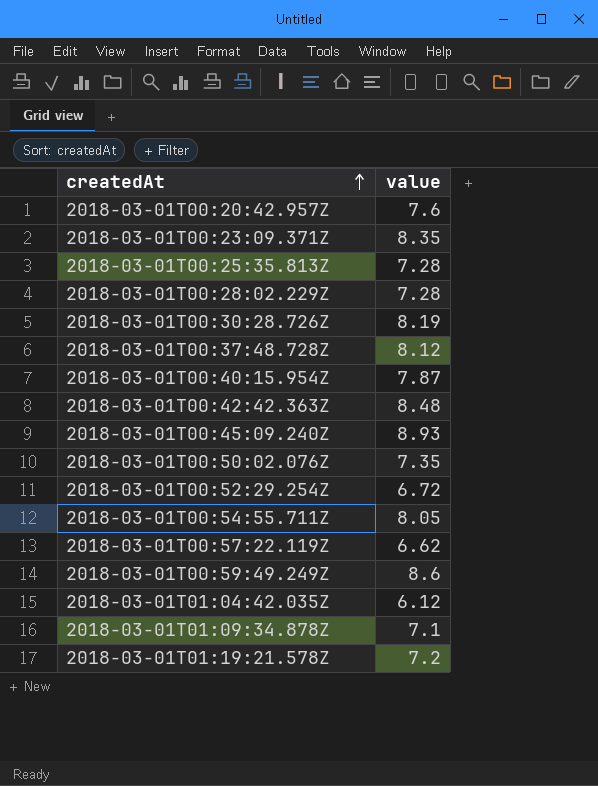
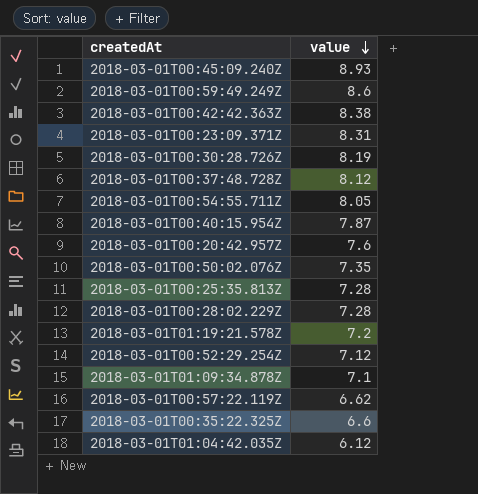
row order: createdAt ascending -> value descending
2018-03-01T00:42:42.363Z | value: 8.48 -> 8.38
2018-03-01T00:23:09.371Z | value: 8.35 -> 8.31
2018-03-01T00:52:29.254Z | value: 6.72 -> 7.12
row 2018-03-01T00:35:22.325Z: none -> 6.6

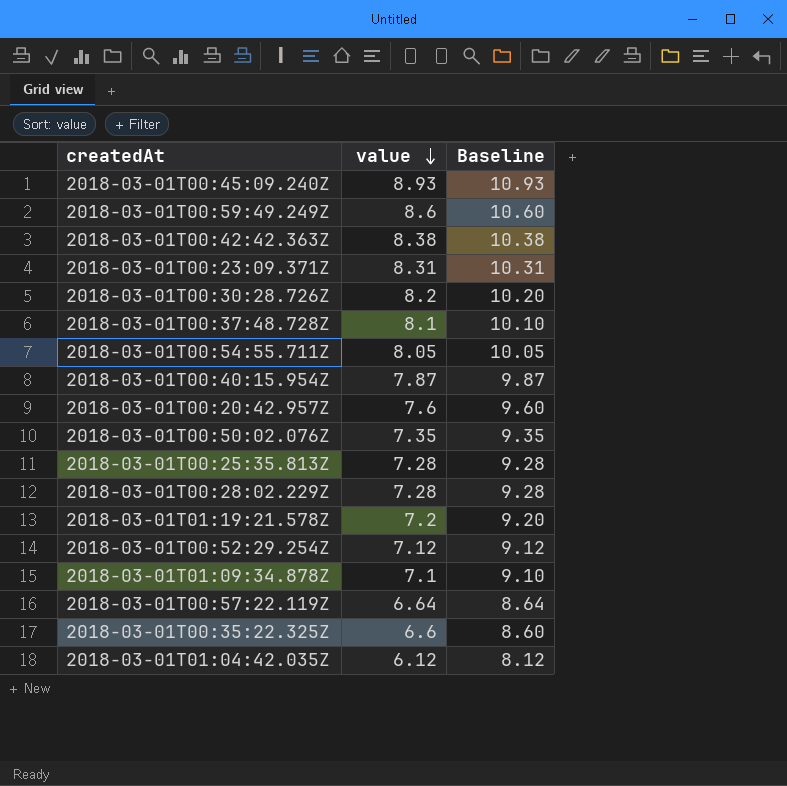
column Baseline | formula: none -> [value] + 2
2018-03-01T00:30:28.726Z | value: 8.19 -> 8.2
2018-03-01T00:37:48.728Z | value: 8.12 -> 8.1
2018-03-01T00:57:22.119Z | value: 6.62 -> 6.64

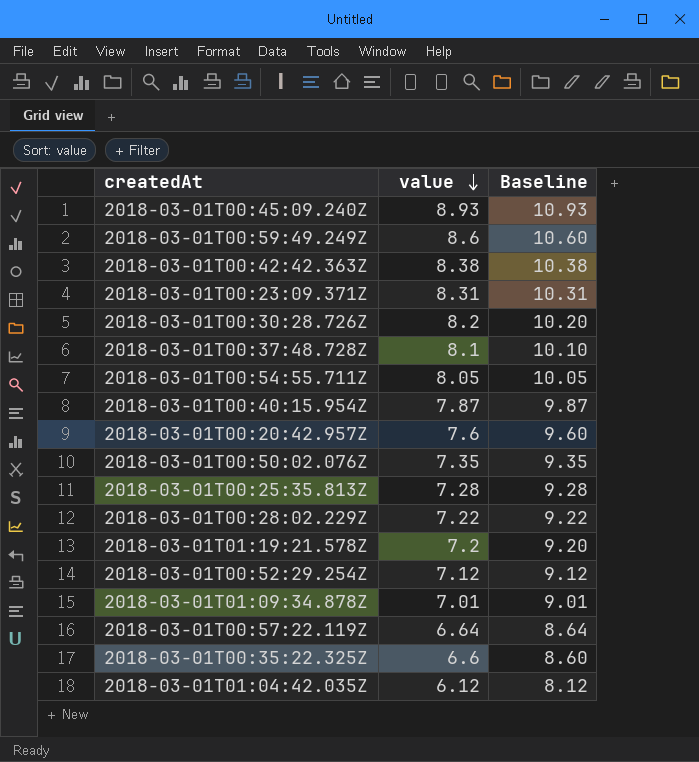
2018-03-01T00:28:02.229Z | value: 7.28 -> 7.22
2018-03-01T00:28:02.229Z | Baseline: 9.28 -> 9.22
2018-03-01T01:09:34.878Z | value: 7.1 -> 7.01
2018-03-01T01:09:34.878Z | Baseline: 9.10 -> 9.01

